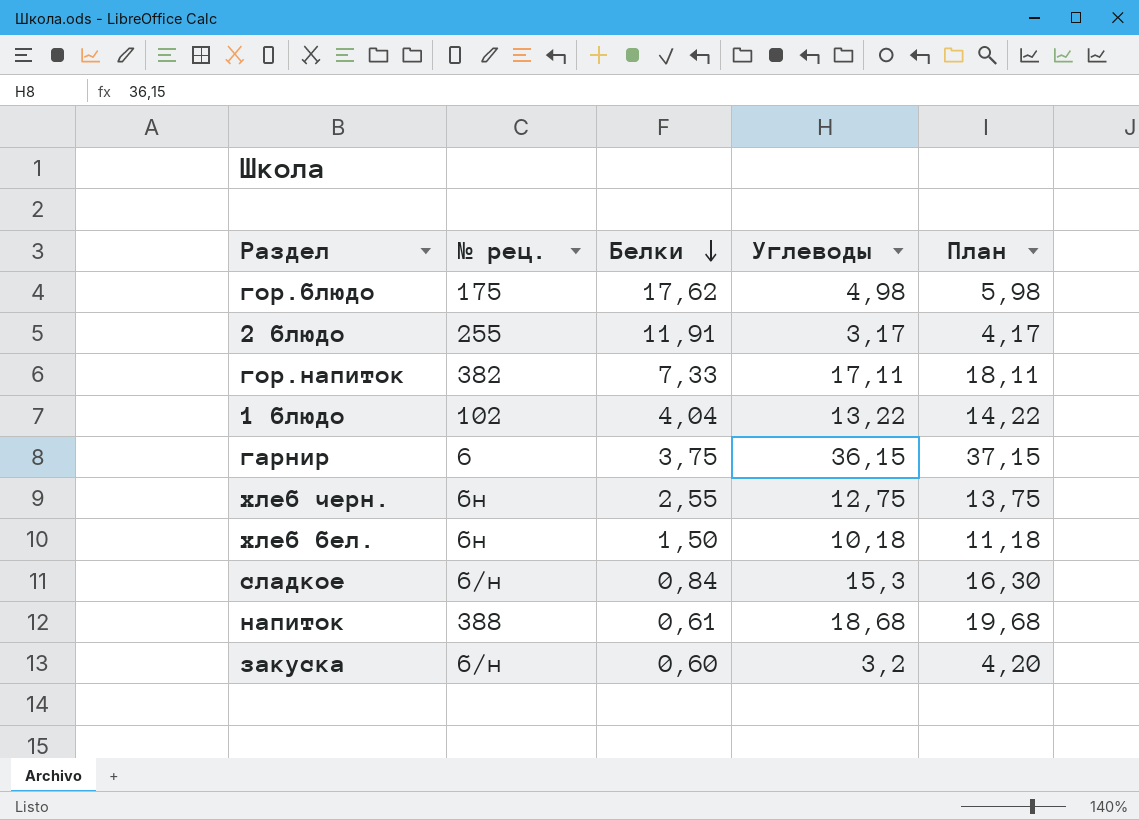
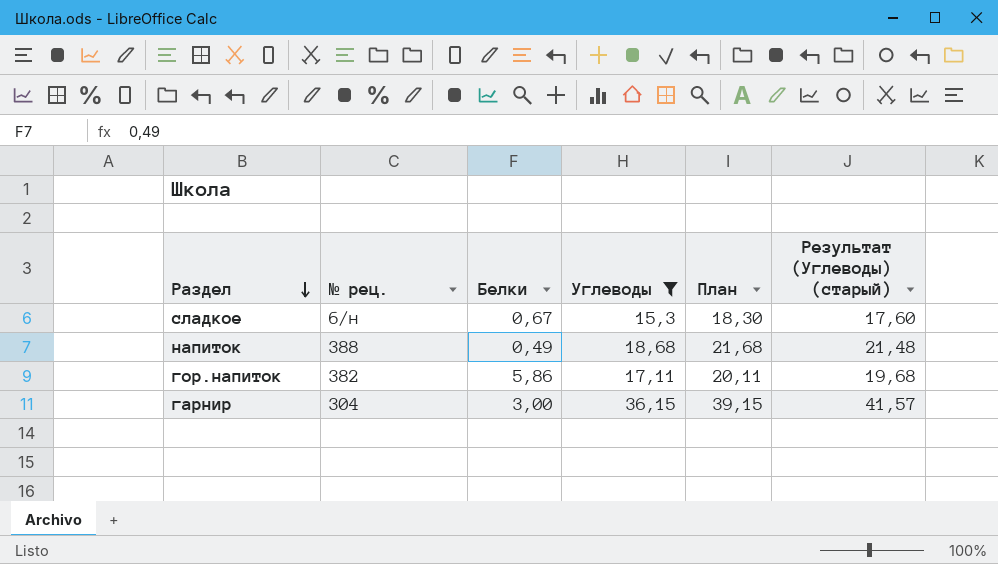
filter: none -> Углеводы >= 15,3
row order: Белки descending -> Раздел descending
column План | formula: [Углеводы] + 1 -> [Углеводы] + 3
column Результат (Углеводы) (старый) | formula: none -> [Углеводы] * 1,15
сладкое | Белки: 0,84 -> 0,67
напиток | Белки: 0,61 -> 0,49
гор.напиток | Белки: 7,33 -> 5,86
гарнир | № рец.: 6 -> 304
гарнир | Белки: 3,75 -> 3,00

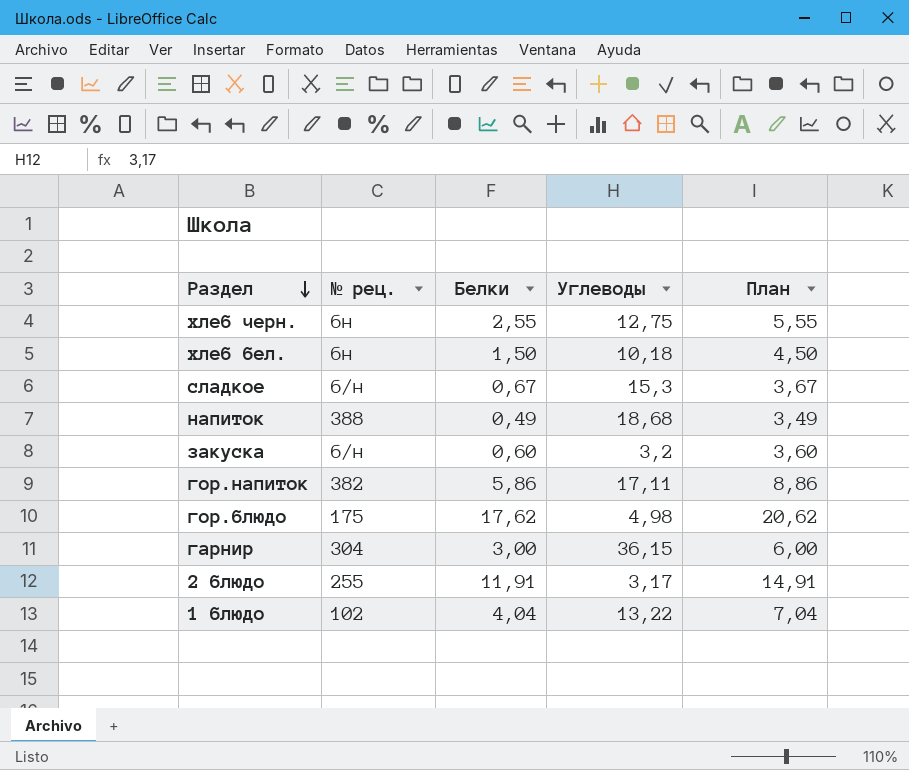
filter: Углеводы >= 15,3 -> none
column Результат (Углеводы) (старый) | formula: [Углеводы] * 1,15 -> none
column План | formula: [Углеводы] + 3 -> [Белки] + 3

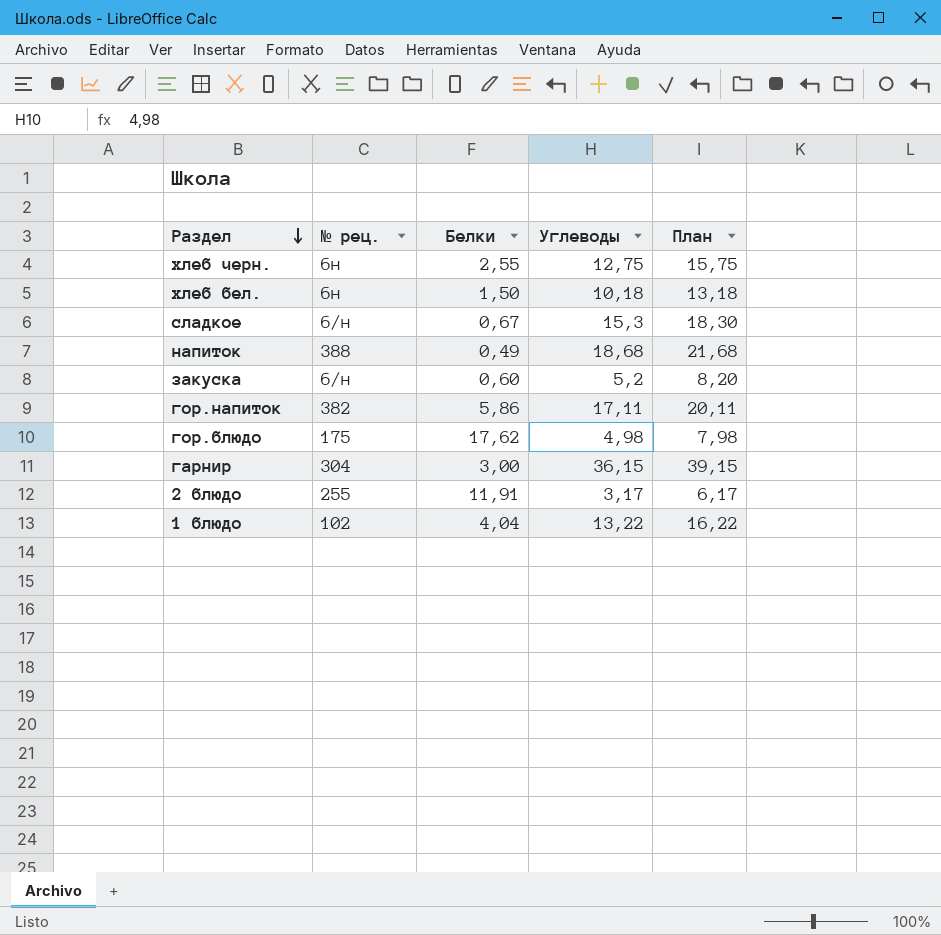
column План | formula: [Белки] + 3 -> [Углеводы] + 3
закуска | Углеводы: 3,2 -> 5,2

